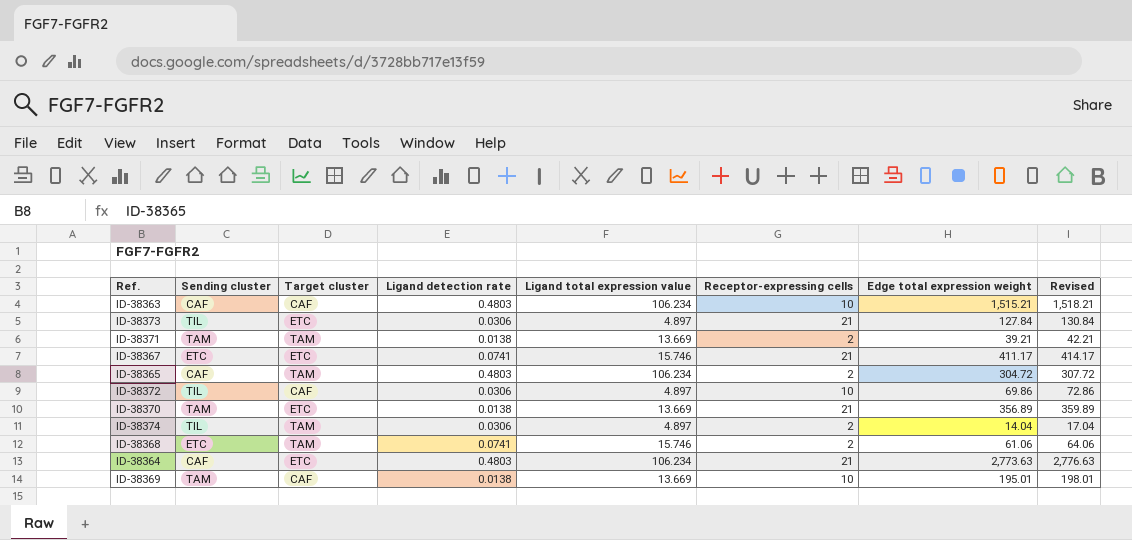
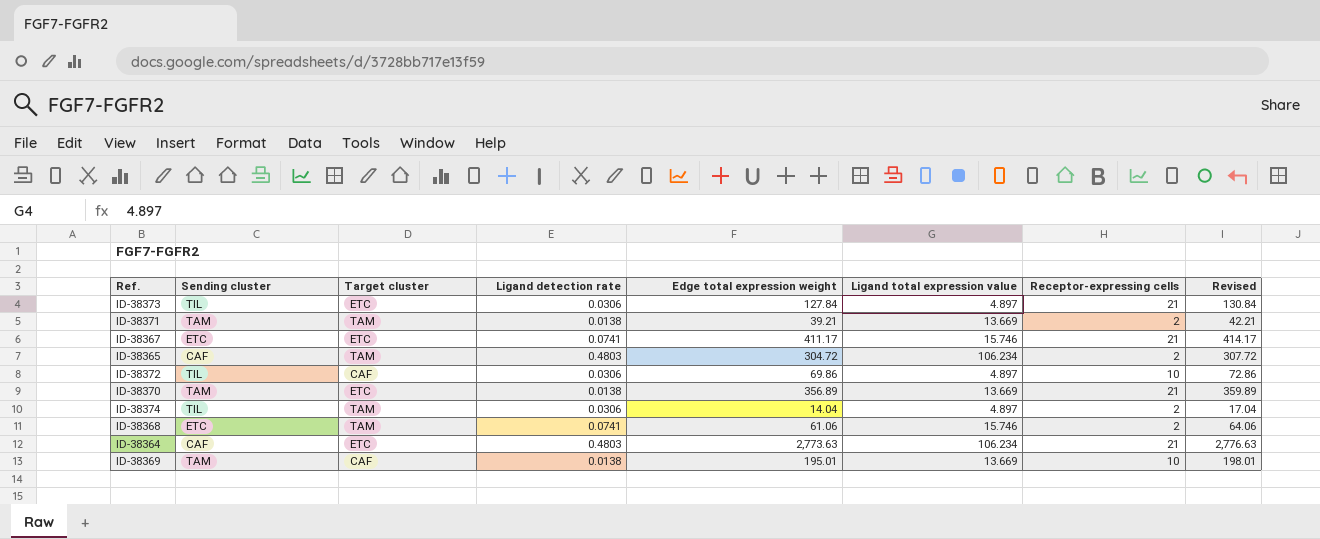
column Edge total expression weight | position: 7 -> 5
row ID-38363: CAF | CAF | 0.4803 | 106.234 | 10 | 1,515.21 | 1,518.21 -> none

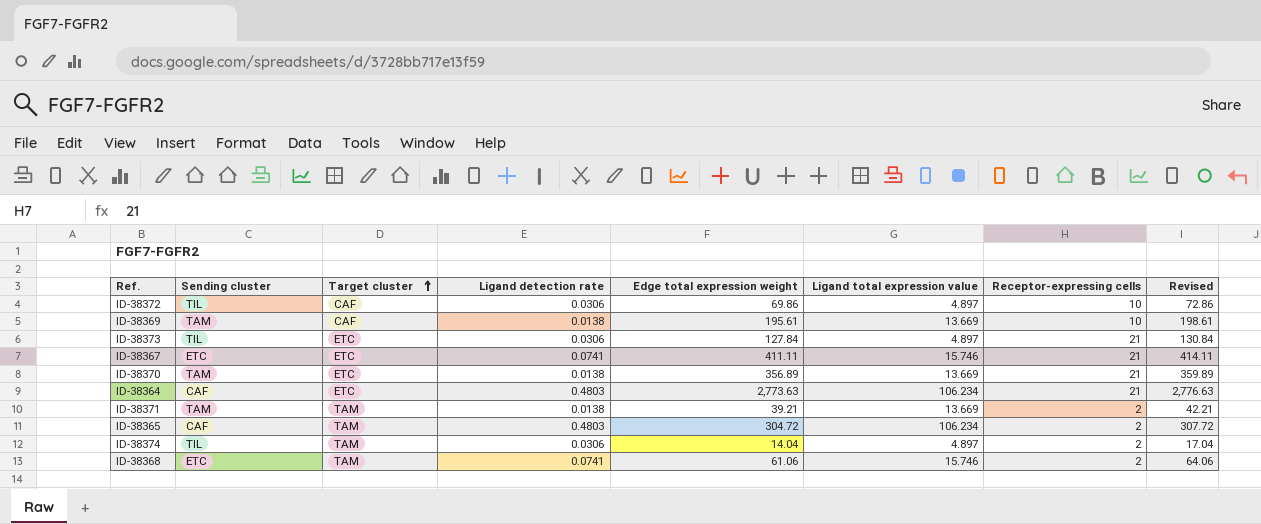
row order: none -> Target cluster ascending
ID-38369 | Edge total expression weight: 195.01 -> 195.61
ID-38369 | Revised: 198.01 -> 198.61
ID-38367 | Edge total expression weight: 411.17 -> 411.11
ID-38367 | Revised: 414.17 -> 414.11

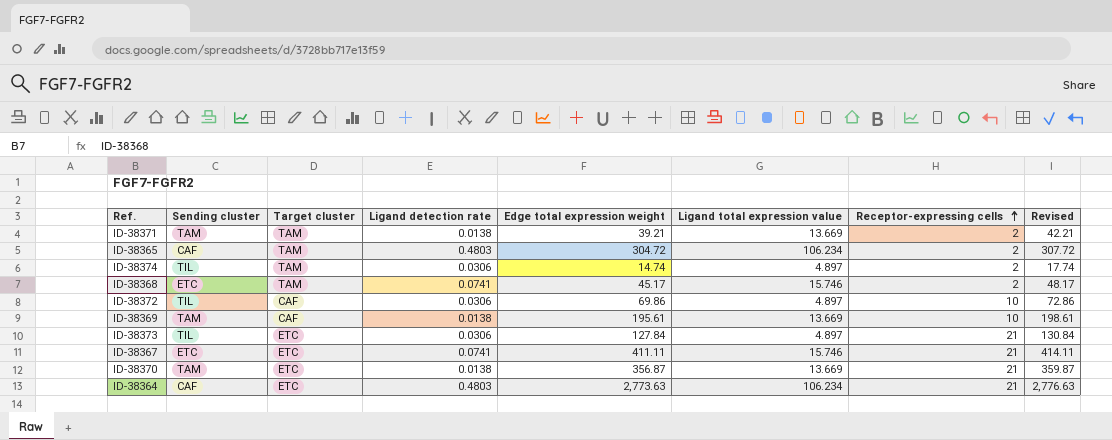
row order: Target cluster ascending -> Receptor-expressing cells ascending
ID-38374 | Edge total expression weight: 14.04 -> 14.74
ID-38374 | Revised: 17.04 -> 17.74
ID-38368 | Edge total expression weight: 61.06 -> 45.17
ID-38368 | Revised: 64.06 -> 48.17
ID-38370 | Edge total expression weight: 356.89 -> 356.87
ID-38370 | Revised: 359.89 -> 359.87

